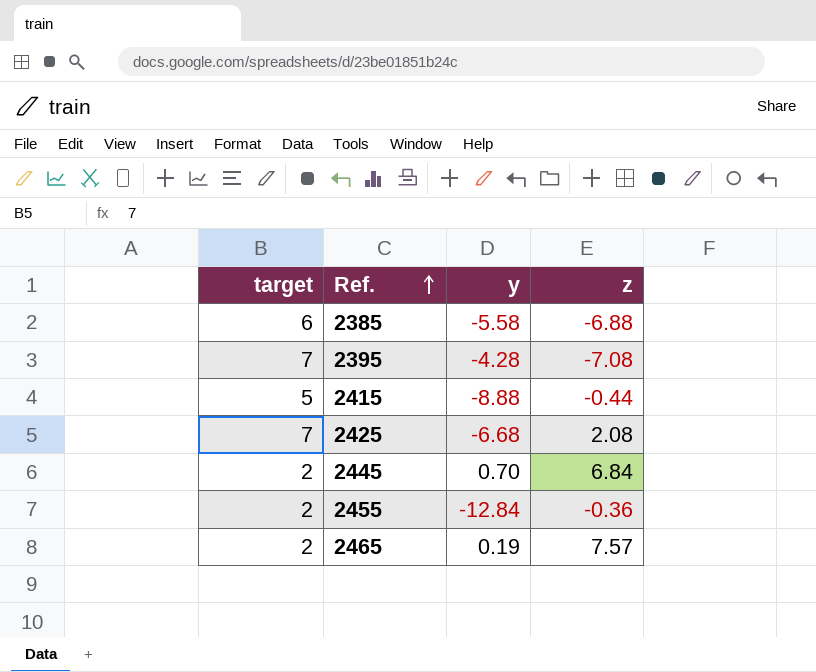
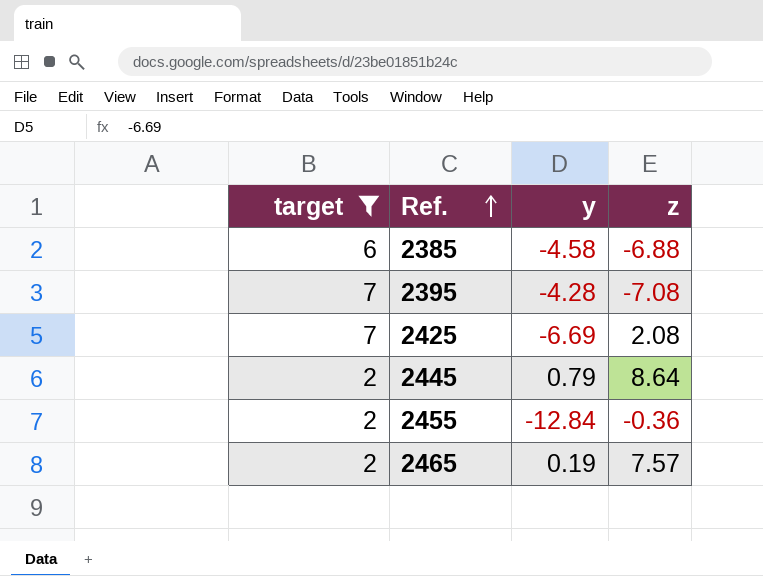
filter: none -> target != 5
2385 | y: -5.58 -> -4.58
2425 | y: -6.68 -> -6.69
2445 | y: 0.70 -> 0.79
2445 | z: 6.84 -> 8.64

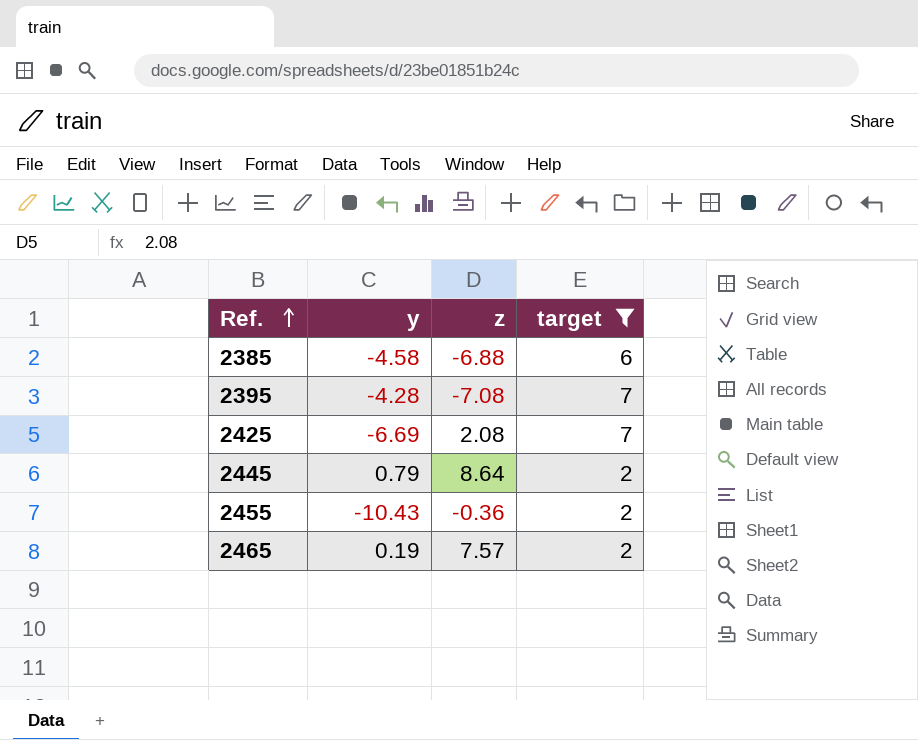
column target | position: 1 -> 4
2455 | y: -12.84 -> -10.43

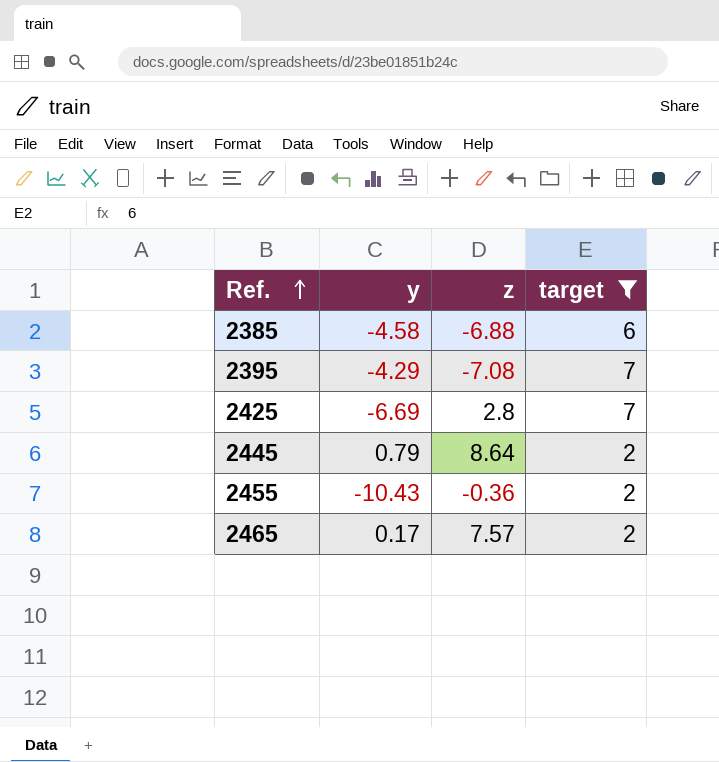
2395 | y: -4.28 -> -4.29
2425 | z: 2.08 -> 2.8
2465 | y: 0.19 -> 0.17

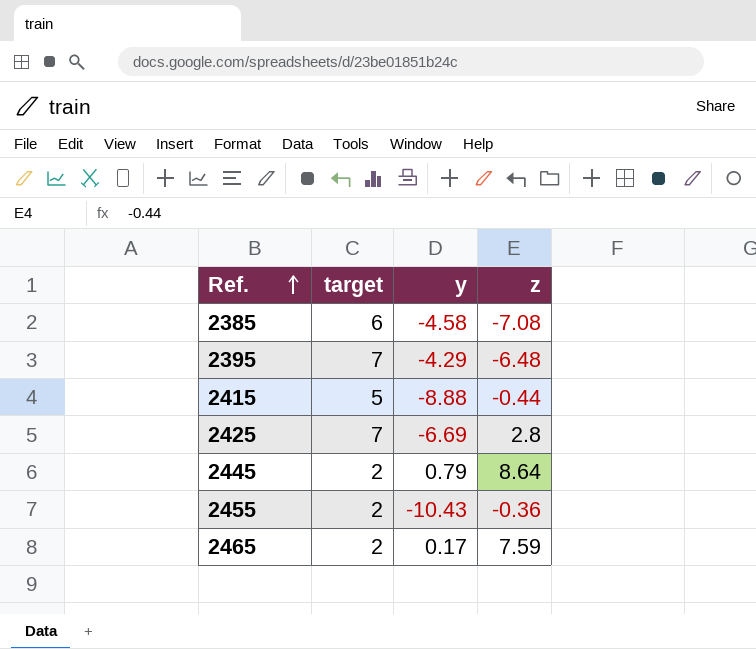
filter: target != 5 -> none
column target | position: 4 -> 2
2385 | z: -6.88 -> -7.08
2395 | z: -7.08 -> -6.48
2465 | z: 7.57 -> 7.59

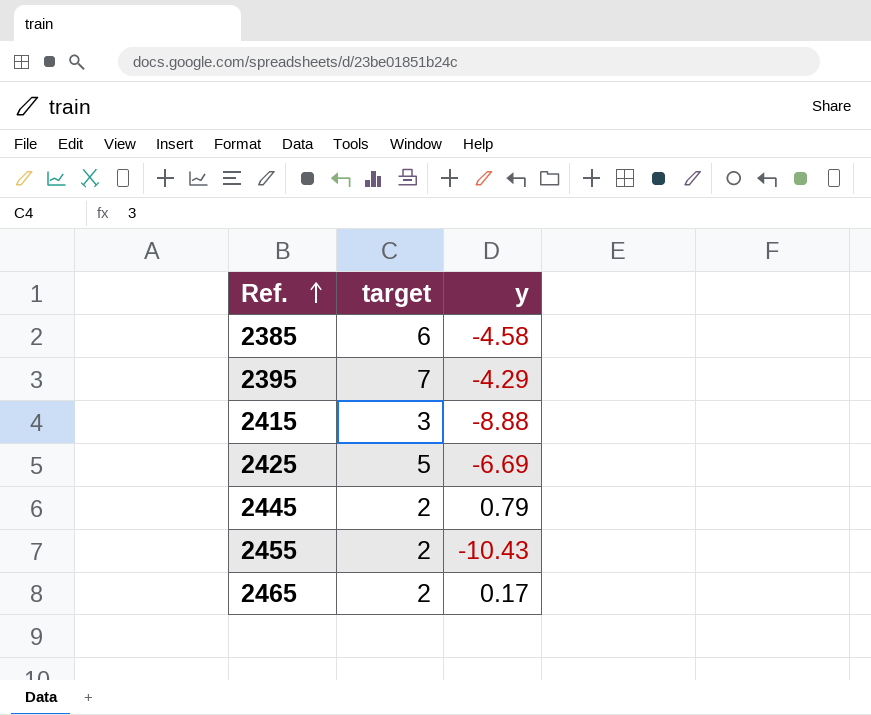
column z | position: 4 -> none
2415 | target: 5 -> 3
2425 | target: 7 -> 5

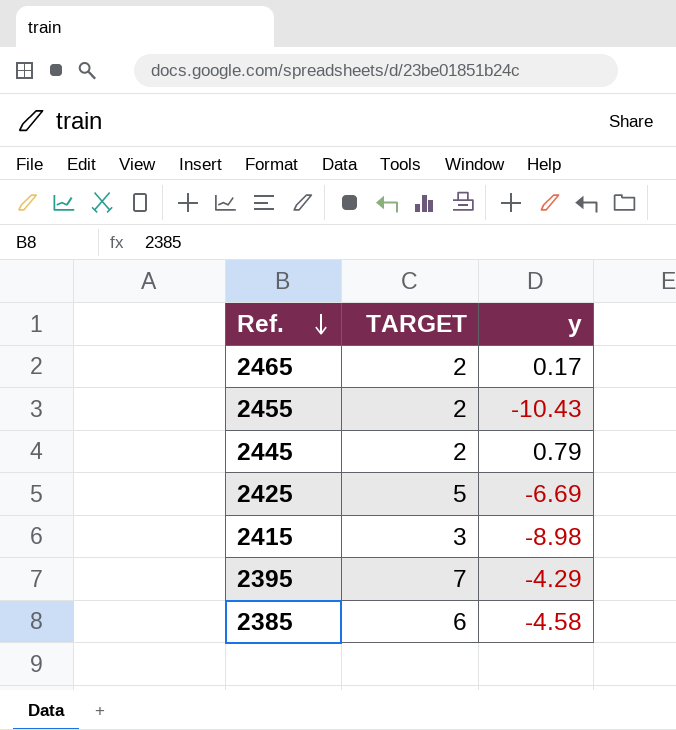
row order: Ref. ascending -> Ref. descending
column name: target -> TARGET
2415 | y: -8.88 -> -8.98

